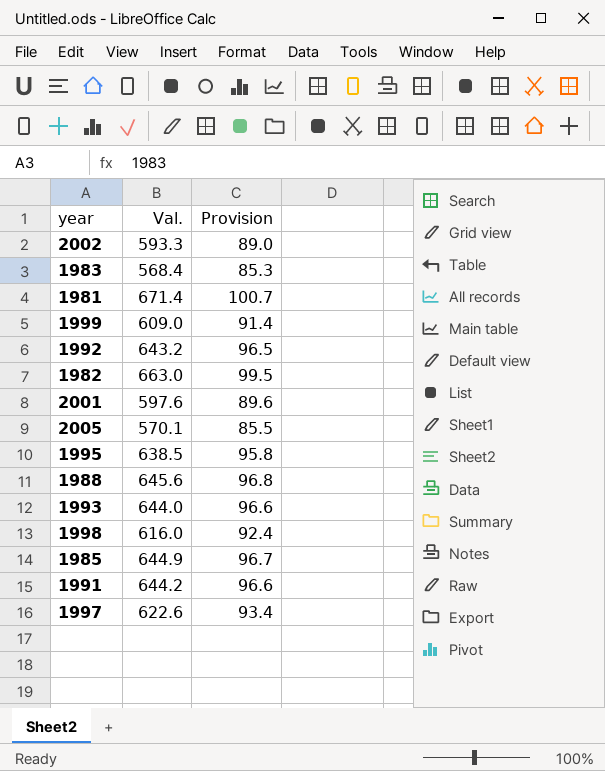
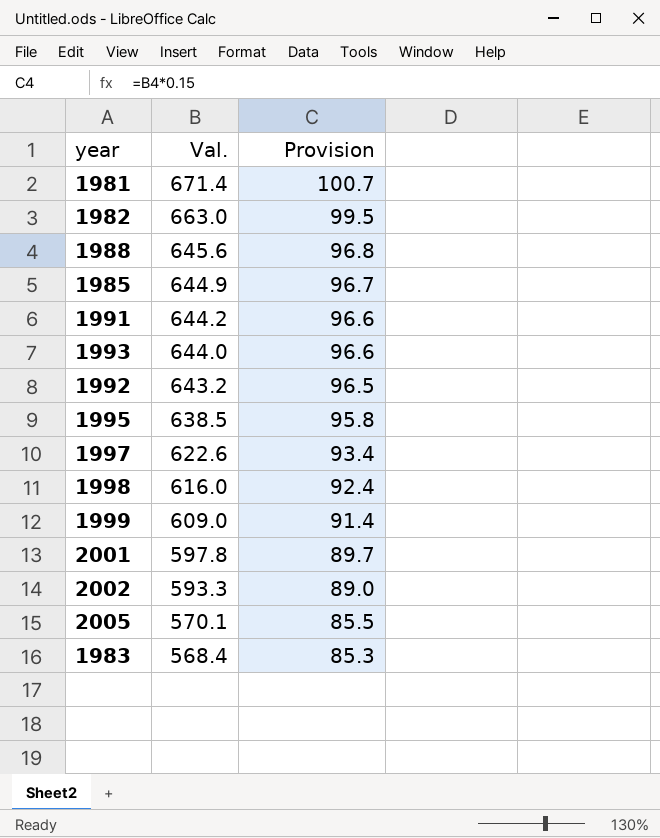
row order: none -> Val. descending
2001 | Val.: 597.6 -> 597.8
2001 | Provision: 89.6 -> 89.7

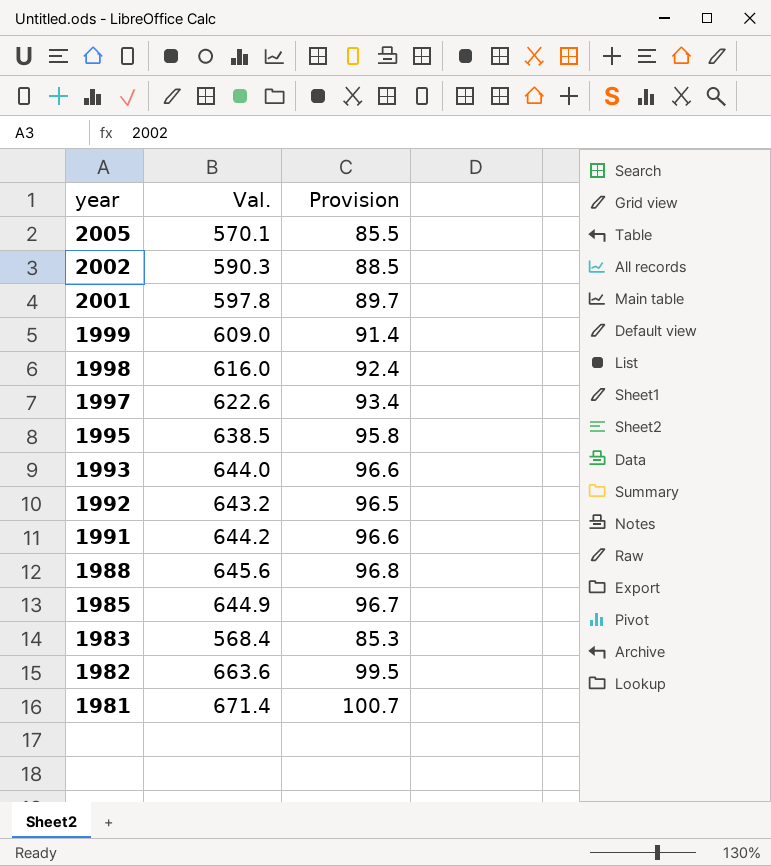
row order: Val. descending -> year descending
2002 | Val.: 593.3 -> 590.3
2002 | Provision: 89.0 -> 88.5
1982 | Val.: 663.0 -> 663.6

